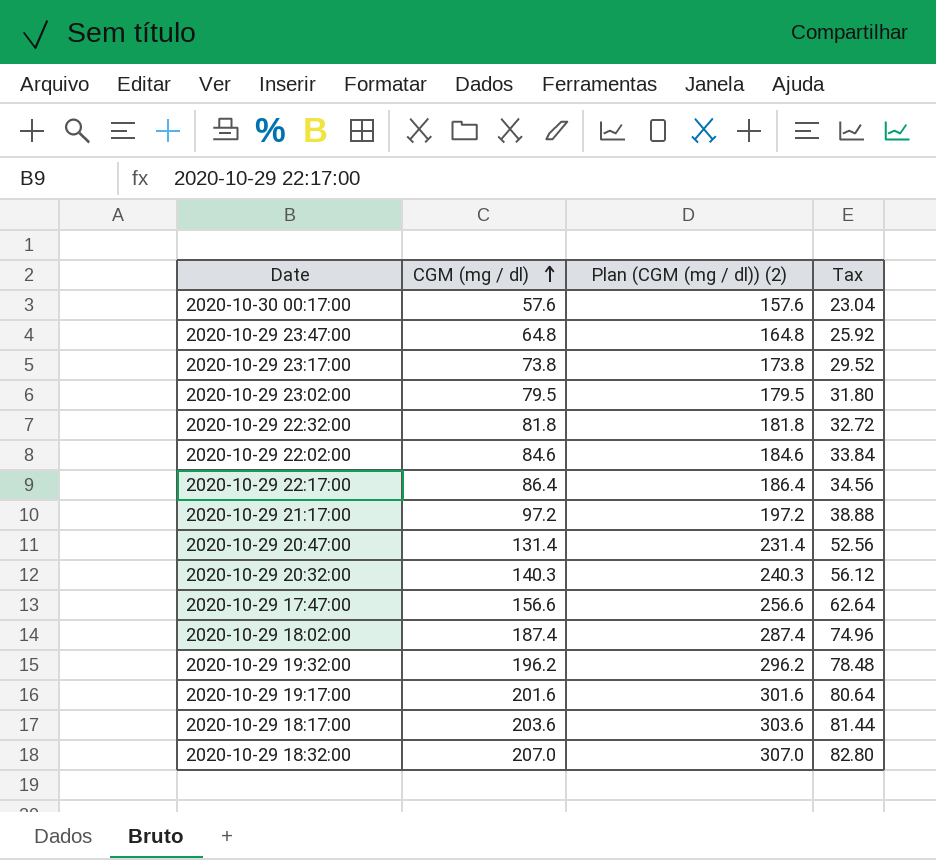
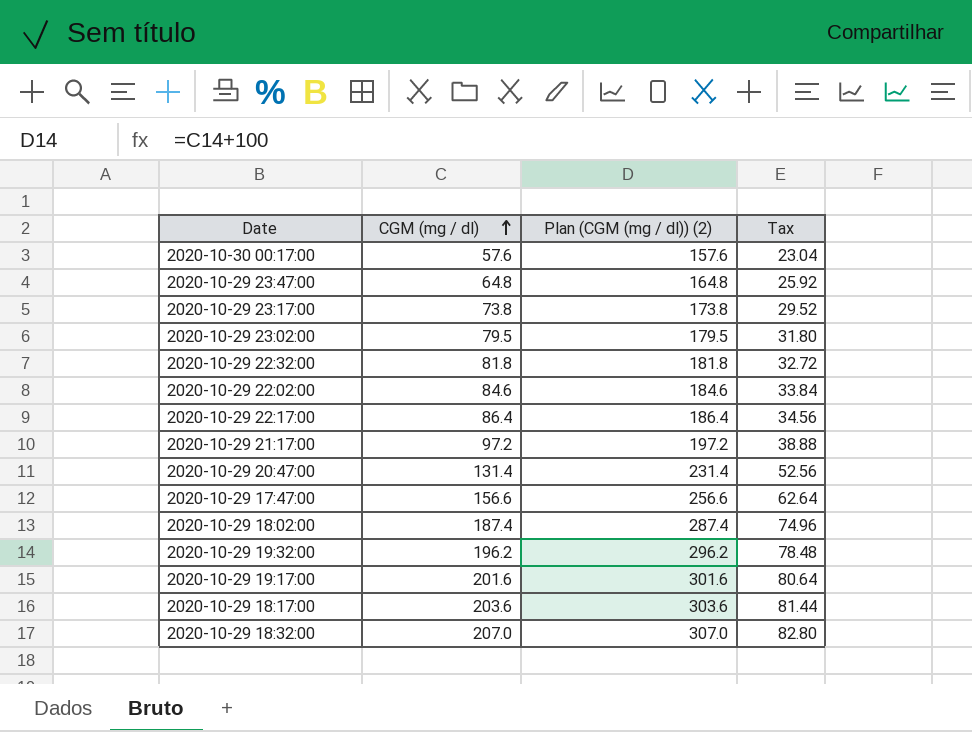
row 2020-10-29 20:32:00: 140.3 | 240.3 | 56.12 -> none

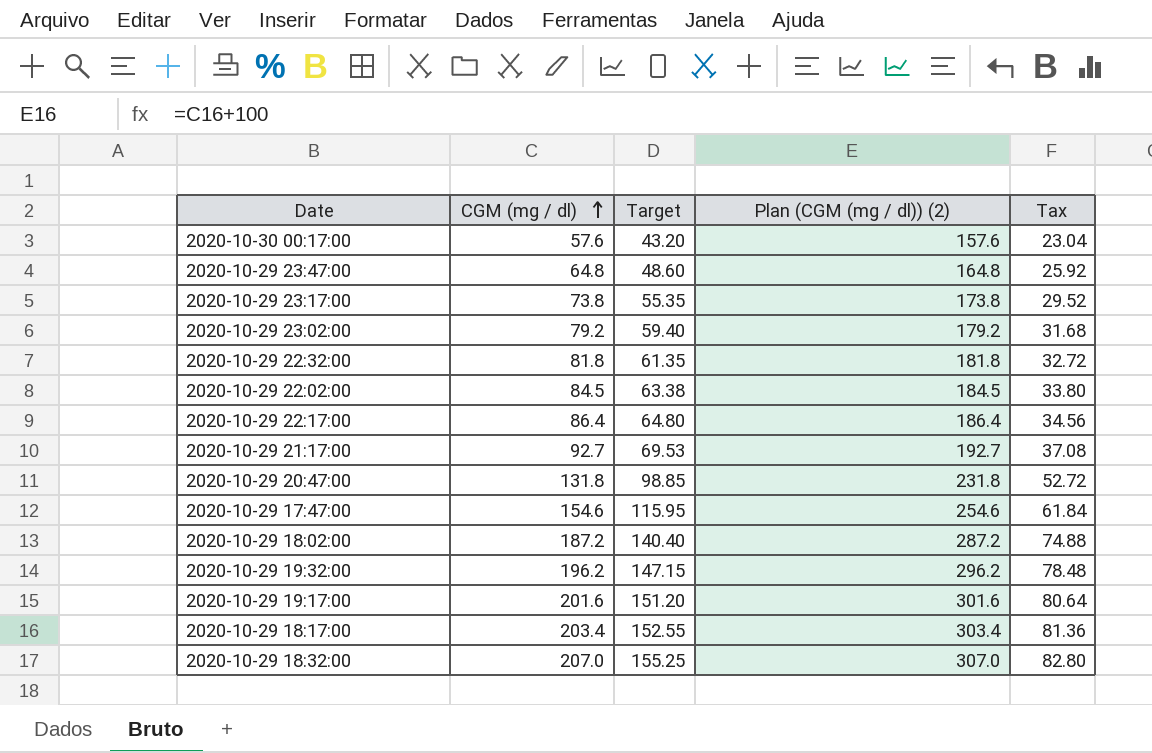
column Target | formula: none -> [CGM (mg / dl)] * 0.75
2020-10-29 23:02:00 | CGM (mg / dl): 79.5 -> 79.2
2020-10-29 23:02:00 | Plan (CGM (mg / dl)) (2): 179.5 -> 179.2
2020-10-29 23:02:00 | Tax: 31.80 -> 31.68
2020-10-29 22:02:00 | CGM (mg / dl): 84.6 -> 84.5
2020-10-29 22:02:00 | Plan (CGM (mg / dl)) (2): 184.6 -> 184.5
2020-10-29 22:02:00 | Tax: 33.84 -> 33.80
2020-10-29 21:17:00 | CGM (mg / dl): 97.2 -> 92.7
2020-10-29 21:17:00 | Plan (CGM (mg / dl)) (2): 197.2 -> 192.7
2020-10-29 21:17:00 | Tax: 38.88 -> 37.08
2020-10-29 20:47:00 | CGM (mg / dl): 131.4 -> 131.8
2020-10-29 20:47:00 | Plan (CGM (mg / dl)) (2): 231.4 -> 231.8
2020-10-29 20:47:00 | Tax: 52.56 -> 52.72
2020-10-29 17:47:00 | CGM (mg / dl): 156.6 -> 154.6
2020-10-29 17:47:00 | Plan (CGM (mg / dl)) (2): 256.6 -> 254.6
2020-10-29 17:47:00 | Tax: 62.64 -> 61.84
2020-10-29 18:02:00 | CGM (mg / dl): 187.4 -> 187.2
2020-10-29 18:02:00 | Plan (CGM (mg / dl)) (2): 287.4 -> 287.2
2020-10-29 18:02:00 | Tax: 74.96 -> 74.88
2020-10-29 18:17:00 | CGM (mg / dl): 203.6 -> 203.4
2020-10-29 18:17:00 | Plan (CGM (mg / dl)) (2): 303.6 -> 303.4
2020-10-29 18:17:00 | Tax: 81.44 -> 81.36

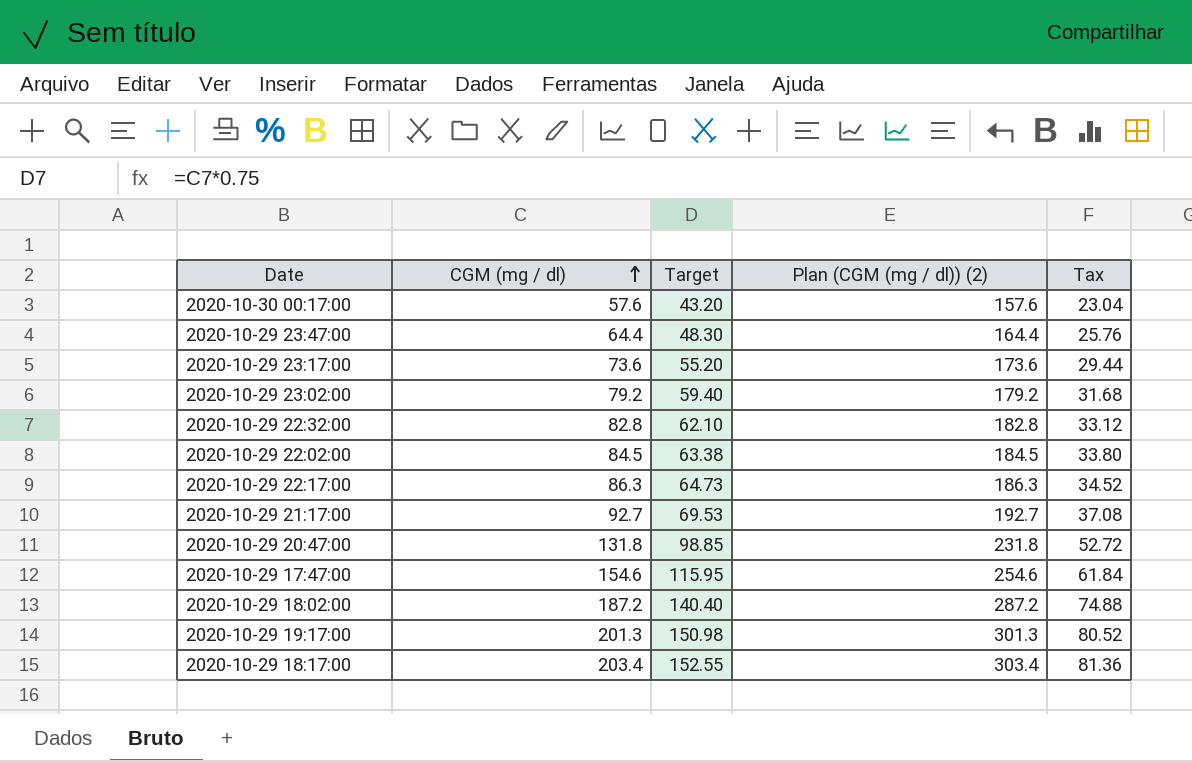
row 2020-10-29 19:32:00: 196.2 | 147.15 | 296.2 | 78.48 -> none
row 2020-10-29 18:32:00: 207.0 | 155.25 | 307.0 | 82.80 -> none
2020-10-29 23:47:00 | CGM (mg / dl): 64.8 -> 64.4
2020-10-29 23:47:00 | Target: 48.60 -> 48.30
2020-10-29 23:47:00 | Plan (CGM (mg / dl)) (2): 164.8 -> 164.4
2020-10-29 23:47:00 | Tax: 25.92 -> 25.76
2020-10-29 23:17:00 | CGM (mg / dl): 73.8 -> 73.6
2020-10-29 23:17:00 | Target: 55.35 -> 55.20
2020-10-29 23:17:00 | Plan (CGM (mg / dl)) (2): 173.8 -> 173.6
2020-10-29 23:17:00 | Tax: 29.52 -> 29.44
2020-10-29 22:32:00 | CGM (mg / dl): 81.8 -> 82.8
2020-10-29 22:32:00 | Target: 61.35 -> 62.10
2020-10-29 22:32:00 | Plan (CGM (mg / dl)) (2): 181.8 -> 182.8
2020-10-29 22:32:00 | Tax: 32.72 -> 33.12
2020-10-29 22:17:00 | CGM (mg / dl): 86.4 -> 86.3
2020-10-29 22:17:00 | Target: 64.80 -> 64.73
2020-10-29 22:17:00 | Plan (CGM (mg / dl)) (2): 186.4 -> 186.3
2020-10-29 22:17:00 | Tax: 34.56 -> 34.52
2020-10-29 19:17:00 | CGM (mg / dl): 201.6 -> 201.3
2020-10-29 19:17:00 | Target: 151.20 -> 150.98
2020-10-29 19:17:00 | Plan (CGM (mg / dl)) (2): 301.6 -> 301.3
2020-10-29 19:17:00 | Tax: 80.64 -> 80.52

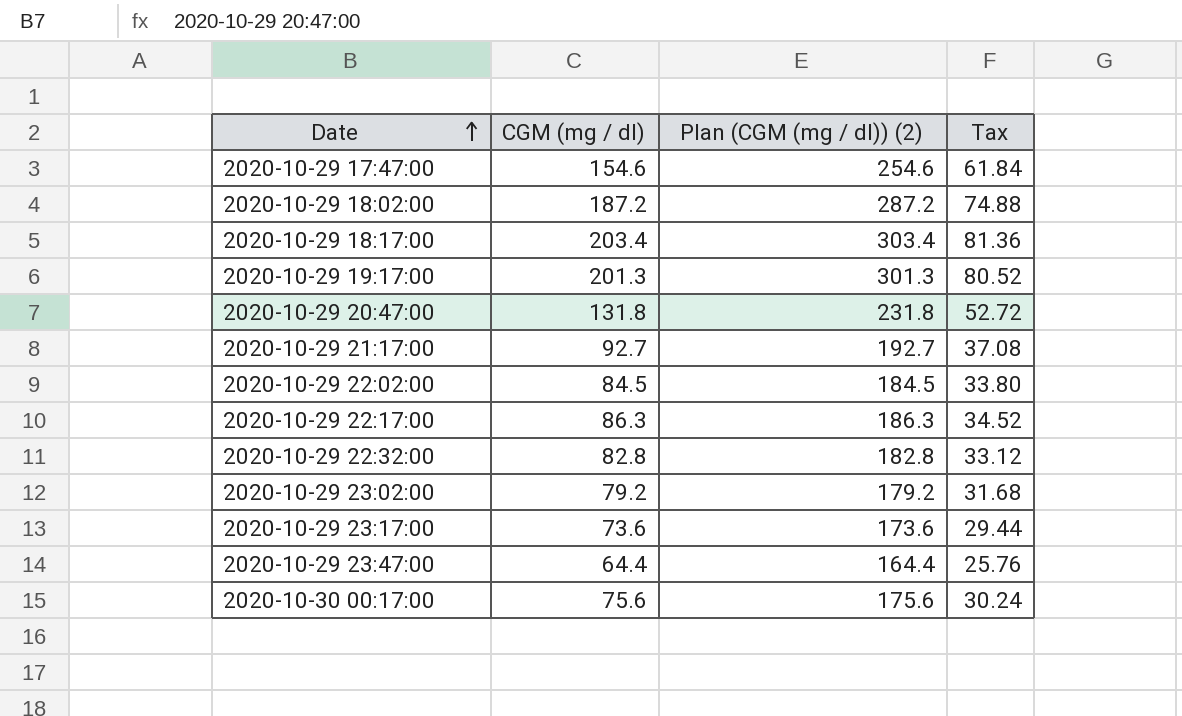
row order: CGM (mg / dl) ascending -> Date ascending
column Target | formula: [CGM (mg / dl)] * 0.75 -> none
2020-10-30 00:17:00 | CGM (mg / dl): 57.6 -> 75.6
2020-10-30 00:17:00 | Plan (CGM (mg / dl)) (2): 157.6 -> 175.6
2020-10-30 00:17:00 | Tax: 23.04 -> 30.24

